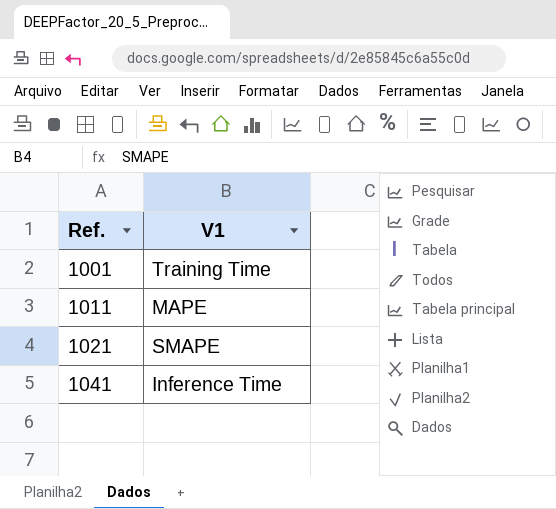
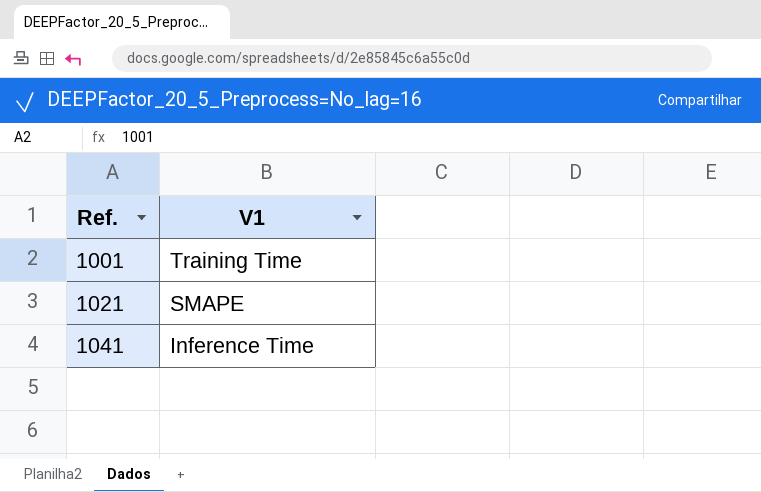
row 1011: MAPE -> none

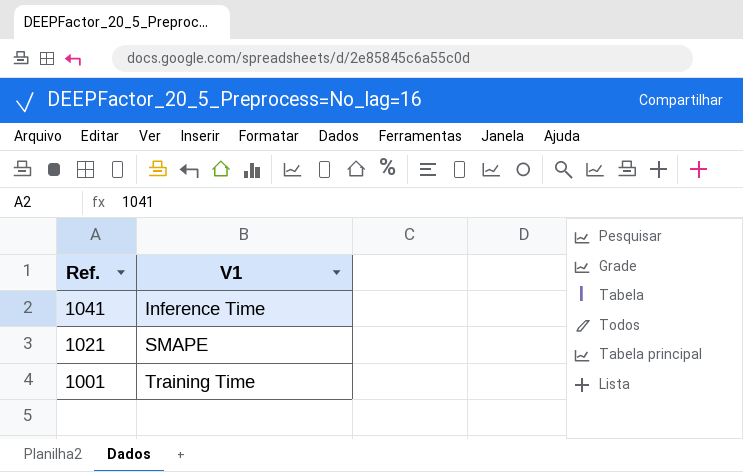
row order: Ref. ascending -> Ref. descending

